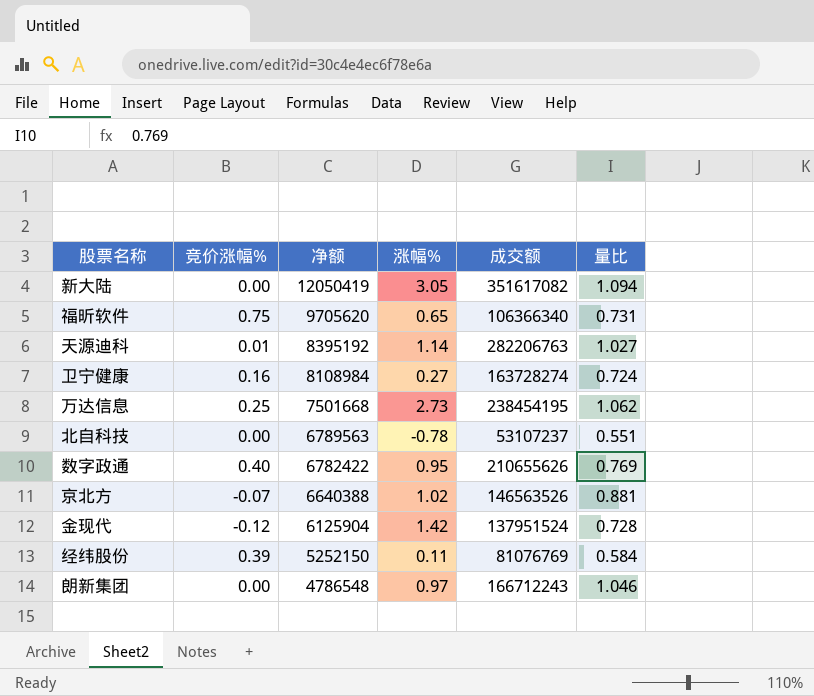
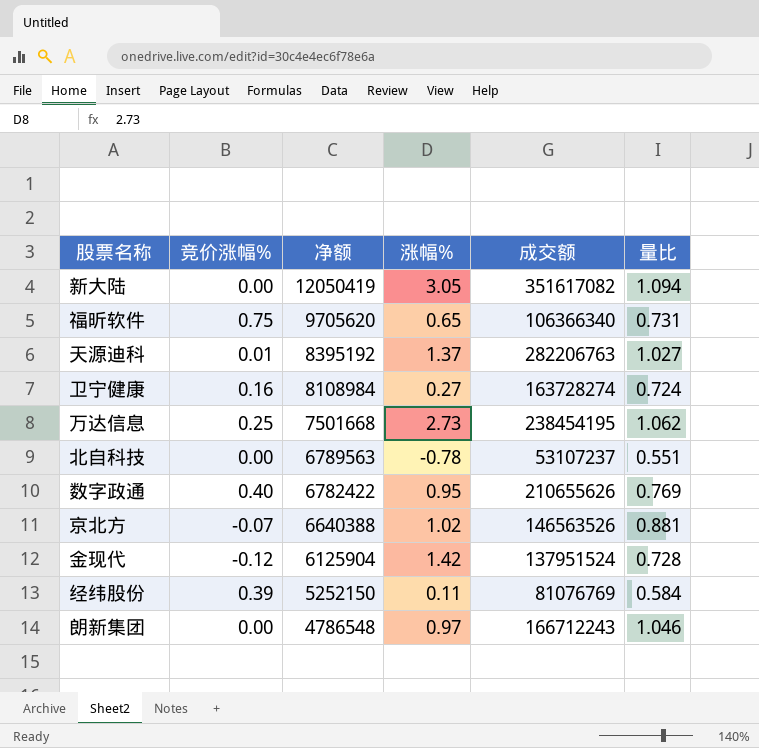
天源迪科 | 涨幅%: 1.14 -> 1.37

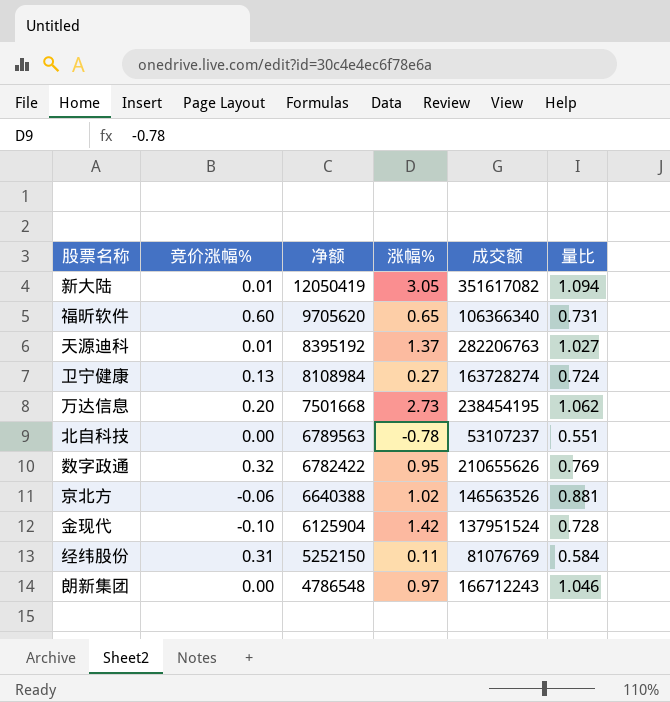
新大陆 | 竞价涨幅%: 0.00 -> 0.01
福昕软件 | 竞价涨幅%: 0.75 -> 0.60
卫宁健康 | 竞价涨幅%: 0.16 -> 0.13
万达信息 | 竞价涨幅%: 0.25 -> 0.20
数字政通 | 竞价涨幅%: 0.40 -> 0.32
京北方 | 竞价涨幅%: -0.07 -> -0.06
金现代 | 竞价涨幅%: -0.12 -> -0.10
经纬股份 | 竞价涨幅%: 0.39 -> 0.31

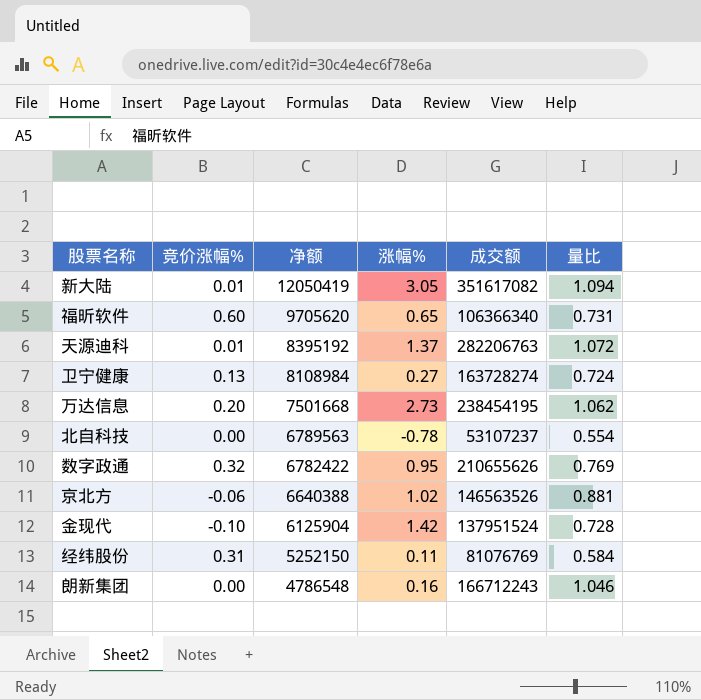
天源迪科 | 量比: 1.027 -> 1.072
北自科技 | 量比: 0.551 -> 0.554
朗新集团 | 涨幅%: 0.97 -> 0.16

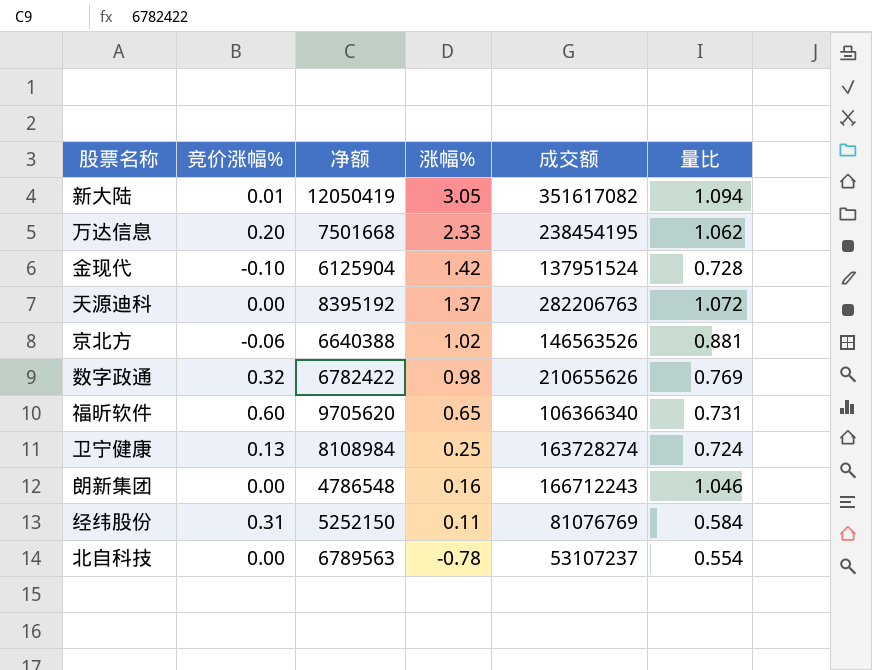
row order: 净额 descending -> 涨幅% descending
万达信息 | 涨幅%: 2.73 -> 2.33
天源迪科 | 竞价涨幅%: 0.01 -> 0.00
数字政通 | 涨幅%: 0.95 -> 0.98
卫宁健康 | 涨幅%: 0.27 -> 0.25

